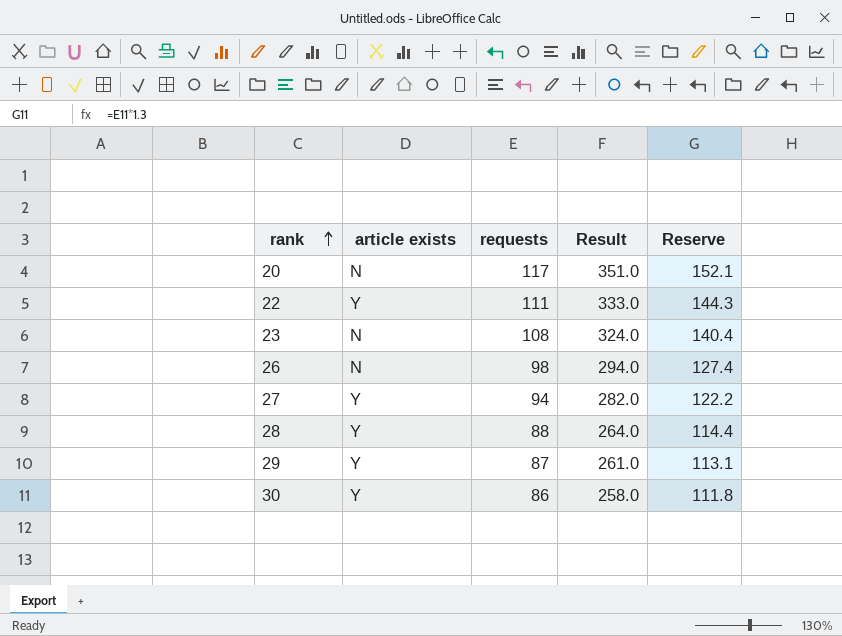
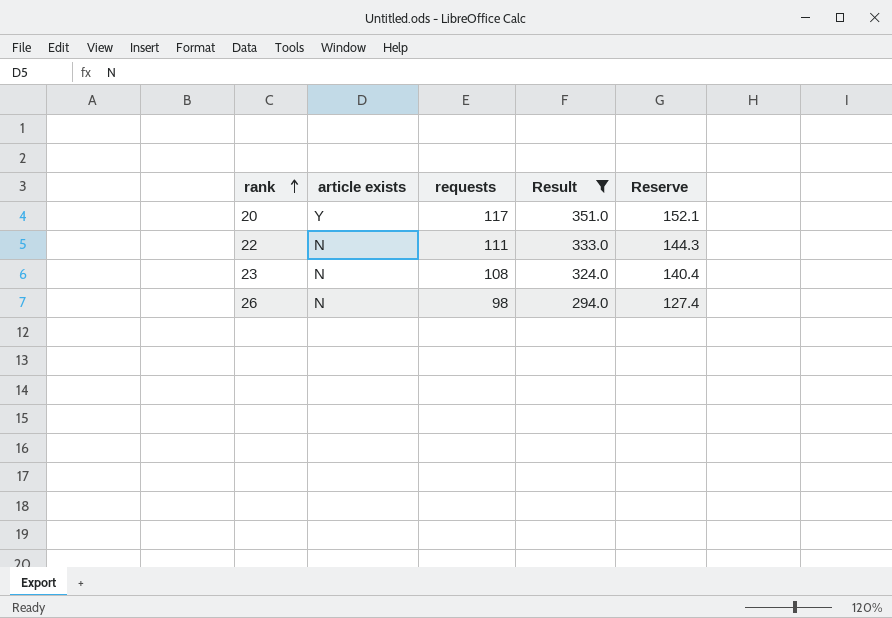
filter: none -> Result >= 294.0
20 | article exists: N -> Y
22 | article exists: Y -> N

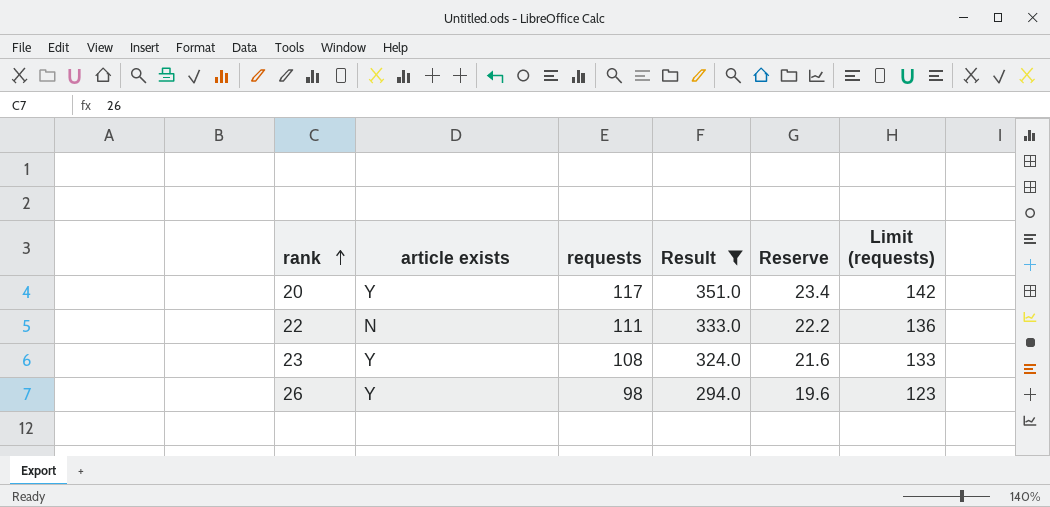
column Reserve | formula: [requests] * 1.3 -> [requests] * 0.2
column Limit (requests) | formula: none -> [requests] + 25
23 | article exists: N -> Y
26 | article exists: N -> Y

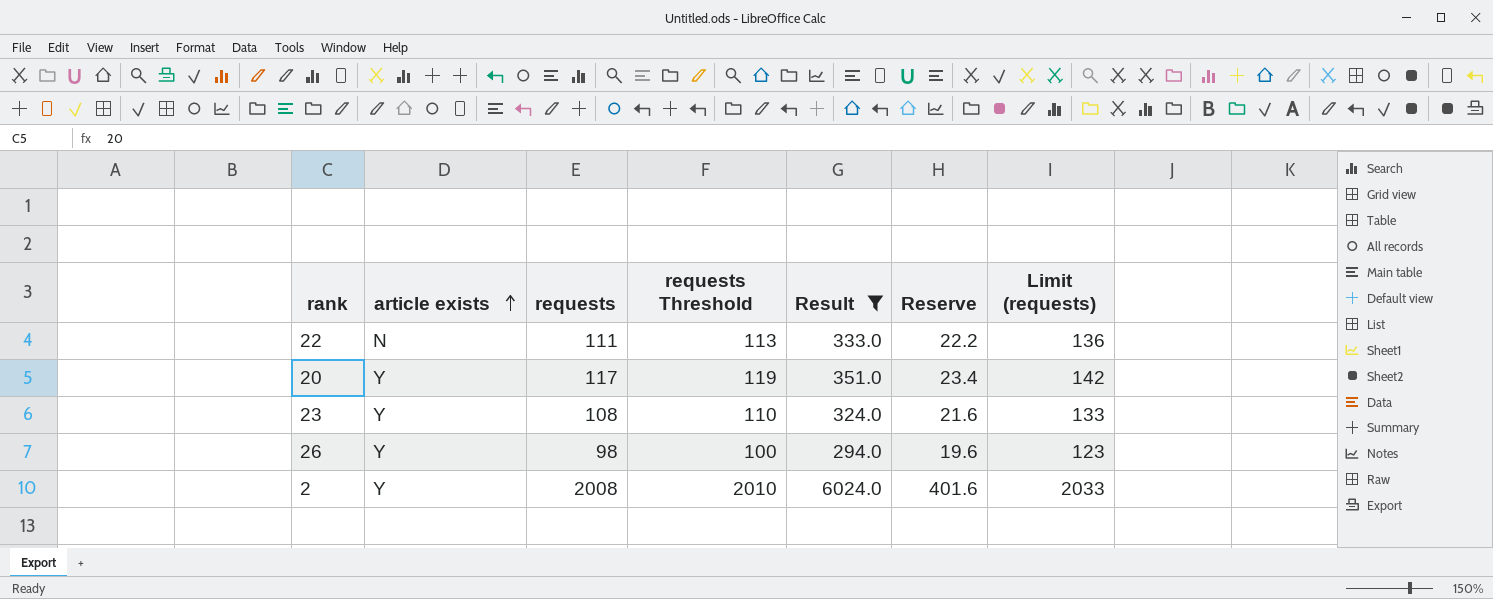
row order: rank ascending -> article exists ascending
column requests Threshold | formula: none -> [requests] + 2
row 2: none -> Y | 2008 | 2010 | 6024.0 | 401.6 | 2033

